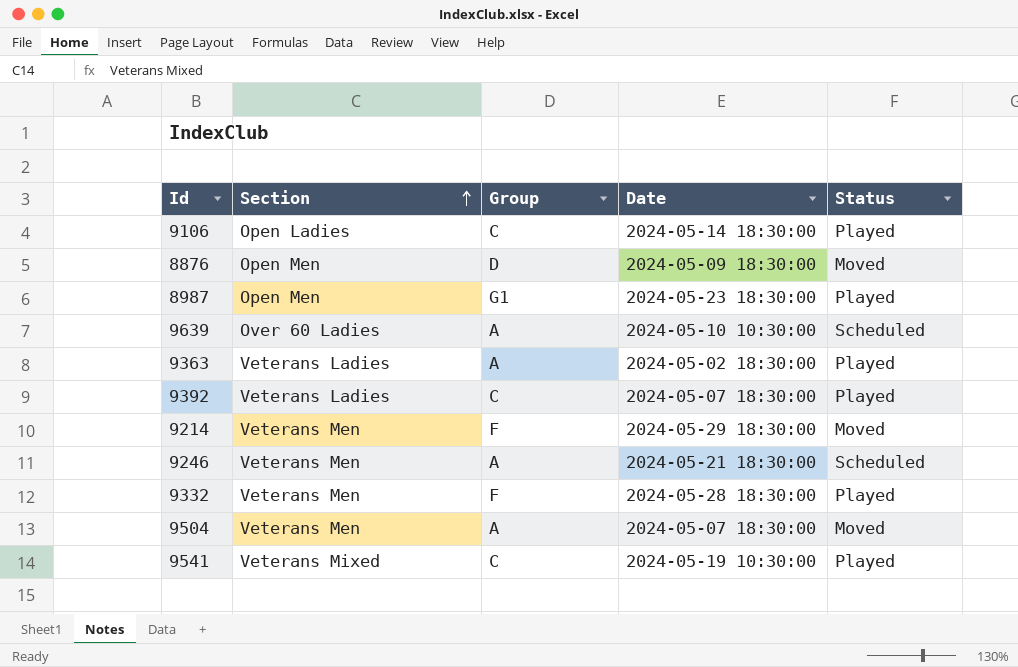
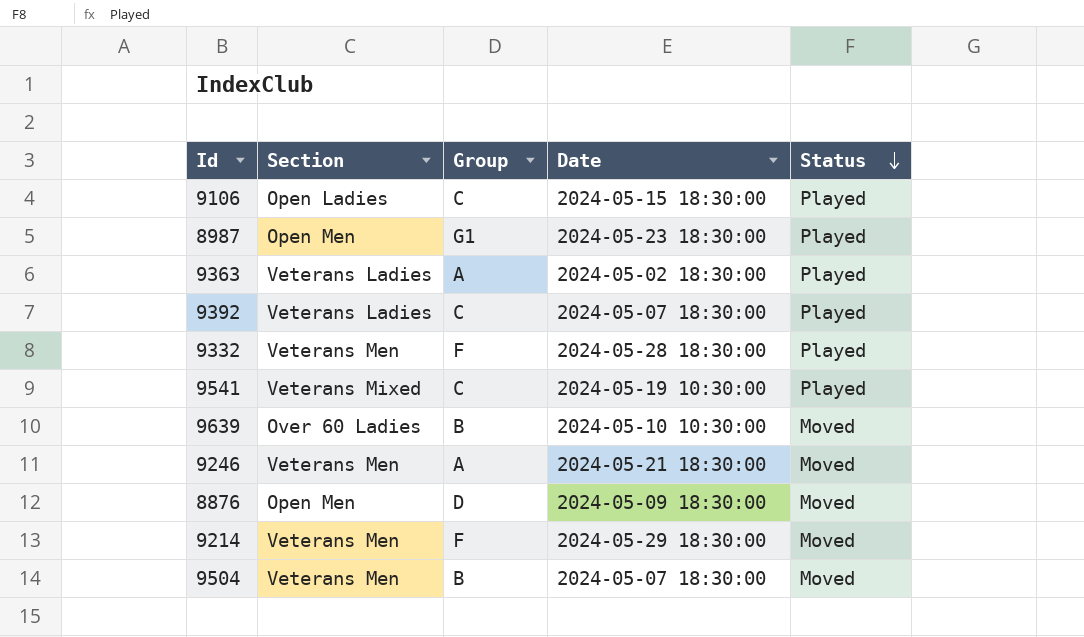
row order: Section ascending -> Status descending
9106 | Date: 2024-05-14 18:30:00 -> 2024-05-15 18:30:00
9639 | Group: A -> B
9639 | Status: Scheduled -> Moved
9246 | Status: Scheduled -> Moved
9504 | Group: A -> B

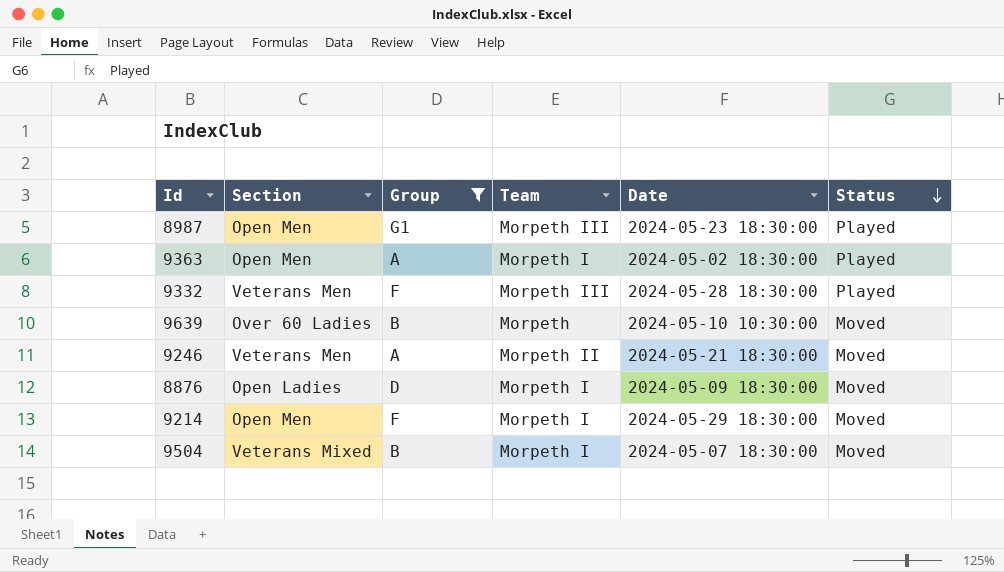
filter: none -> Group != C
column Team | position: none -> 4
9363 | Section: Veterans Ladies -> Open Men
8876 | Section: Open Men -> Open Ladies
9214 | Section: Veterans Men -> Open Men
9504 | Section: Veterans Men -> Veterans Mixed

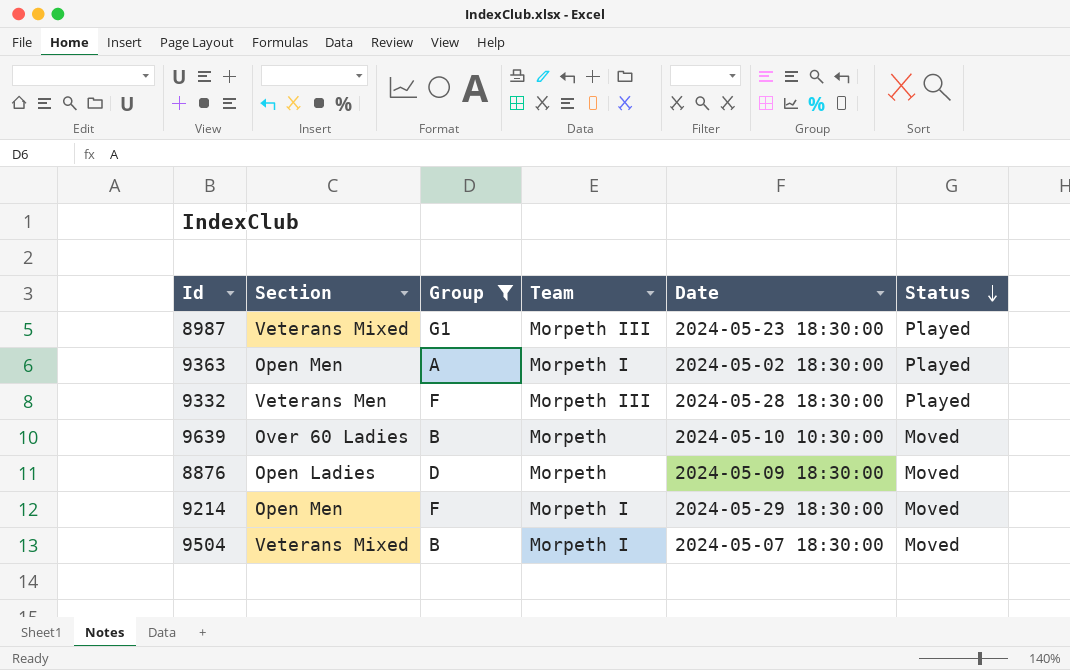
row 9246: Veterans Men | A | Morpeth II | 2024-05-21 18:30:00 | Moved -> none
8987 | Section: Open Men -> Veterans Mixed
8876 | Team: Morpeth I -> Morpeth

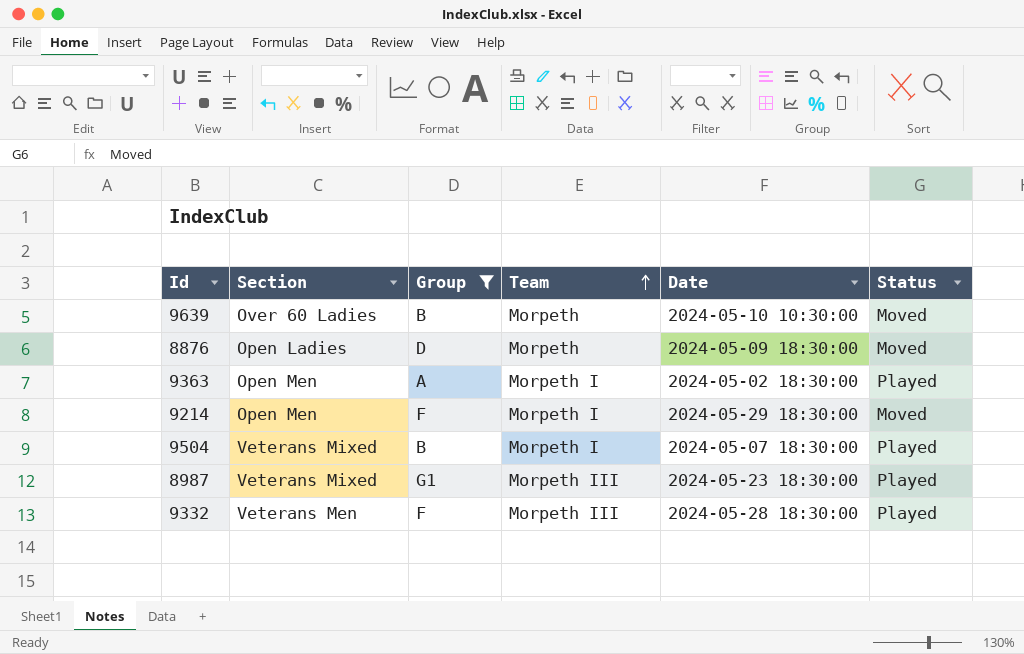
row order: Status descending -> Team ascending
9504 | Status: Moved -> Played

